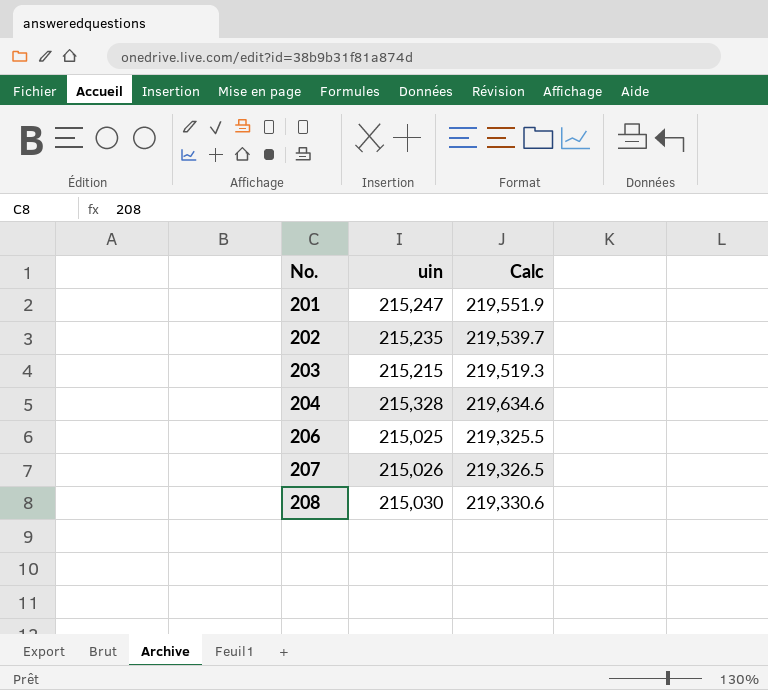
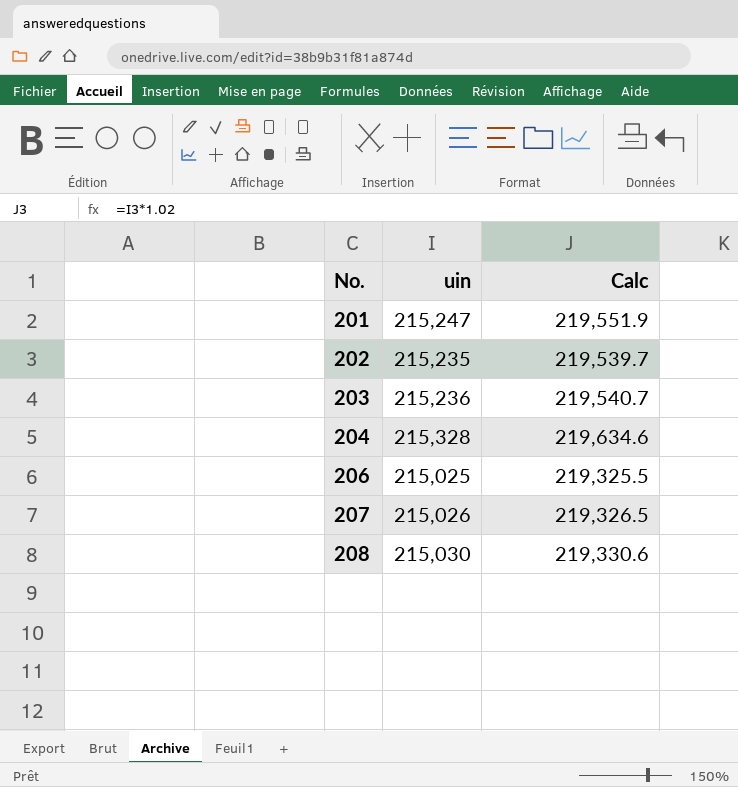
203 | uin: 215,215 -> 215,236
203 | Calc: 219,519.3 -> 219,540.7

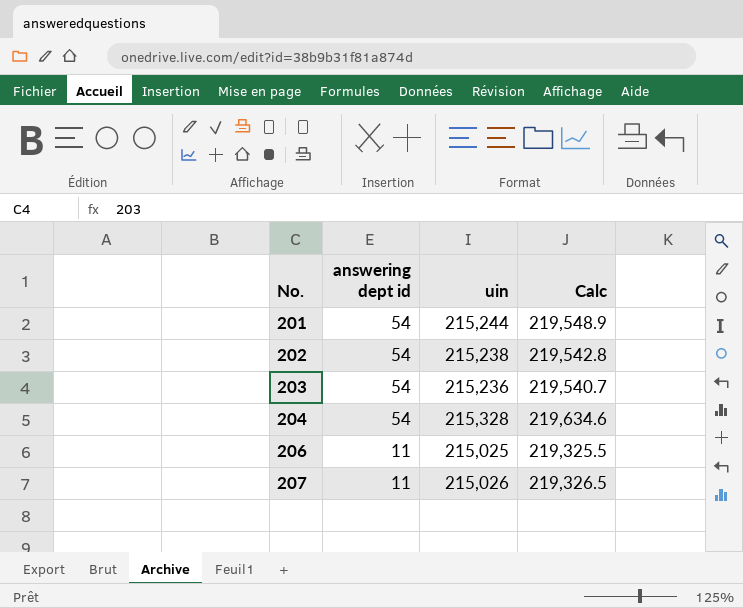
column answering dept id | position: none -> 2
row 208: 215,030 | 219,330.6 -> none
201 | uin: 215,247 -> 215,244
201 | Calc: 219,551.9 -> 219,548.9
202 | uin: 215,235 -> 215,238
202 | Calc: 219,539.7 -> 219,542.8

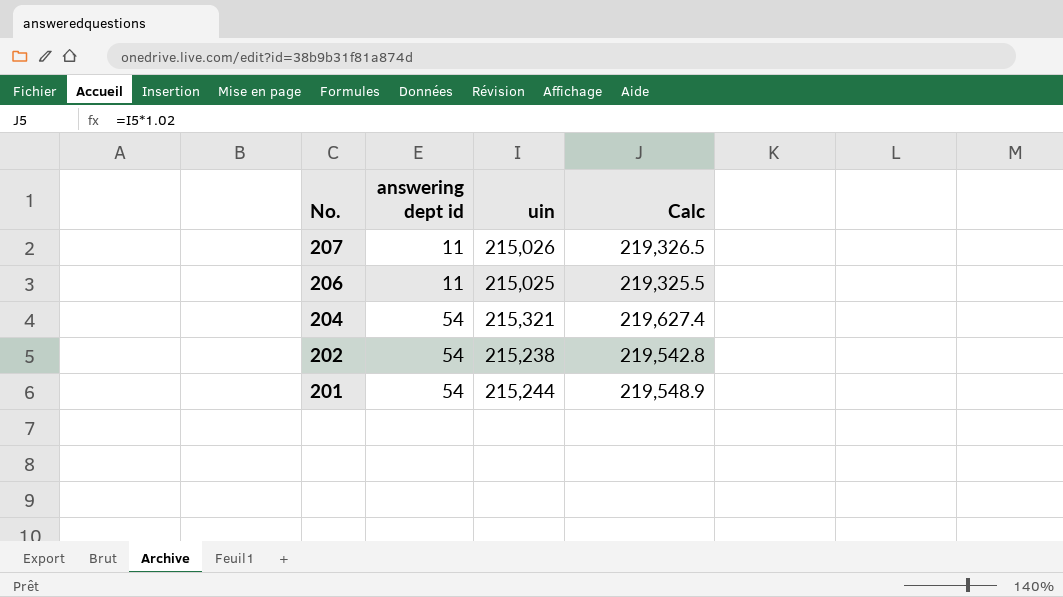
row order: No. ascending -> No. descending
row 203: 54 | 215,236 | 219,540.7 -> none
204 | uin: 215,328 -> 215,321
204 | Calc: 219,634.6 -> 219,627.4

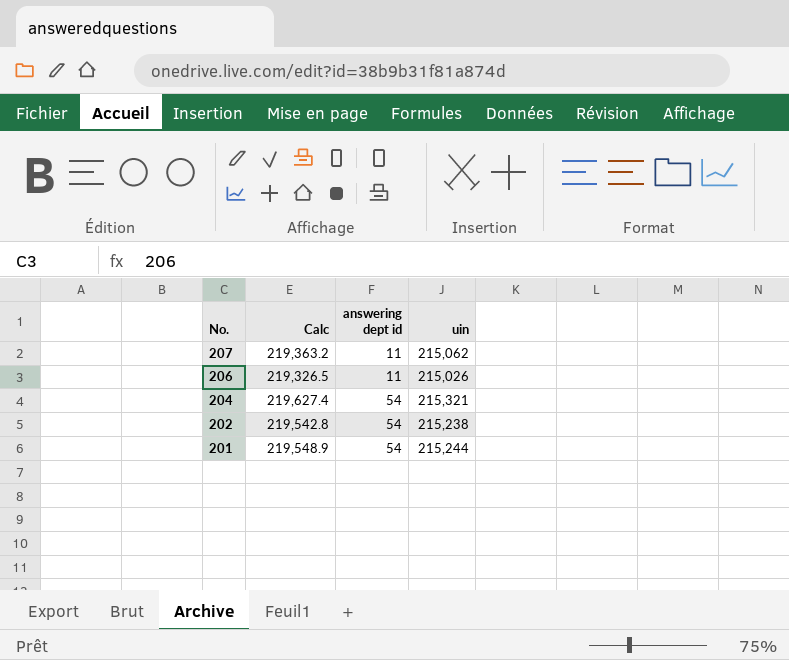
column Calc | position: 4 -> 2
207 | Calc: 219,326.5 -> 219,363.2
207 | uin: 215,026 -> 215,062
206 | Calc: 219,325.5 -> 219,326.5
206 | uin: 215,025 -> 215,026

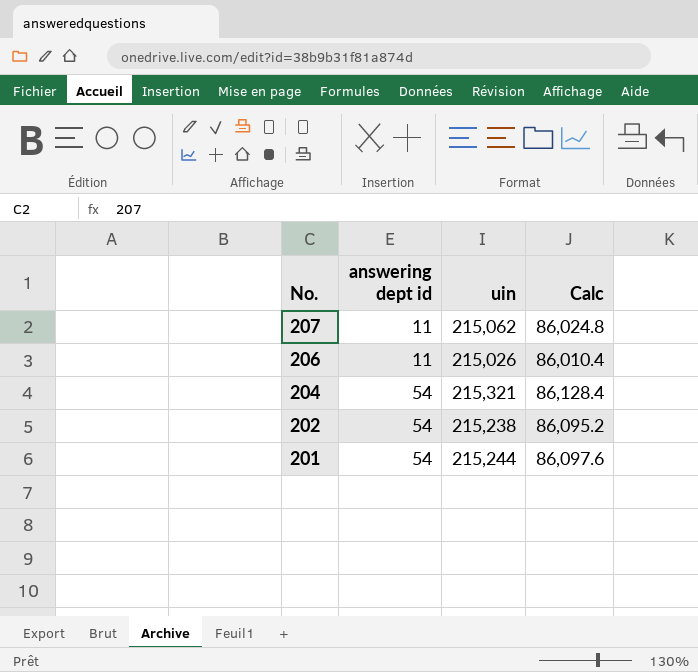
column Calc | formula: [uin] * 1.02 -> [uin] * 0.4
column Calc | position: 2 -> 4

